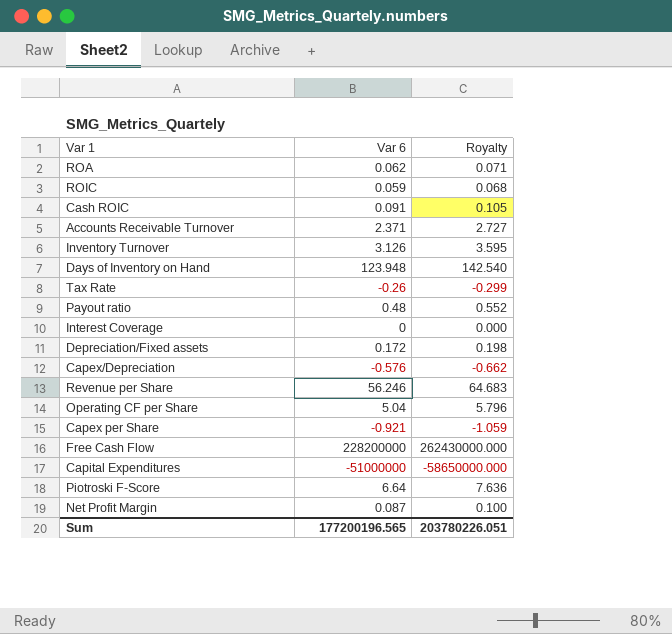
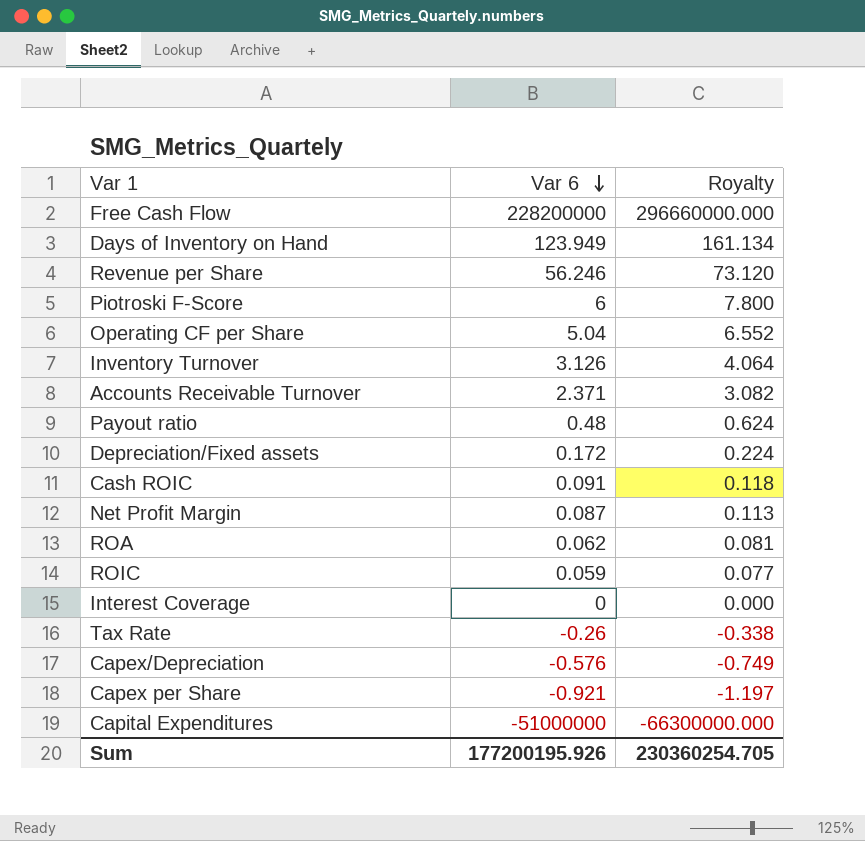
row order: none -> Var 6 descending
column Royalty | formula: [Var 6] * 1.15 -> [Var 6] * 1.3
Days of Inventory on Hand | Var 6: 123.948 -> 123.949
Piotroski F-Score | Var 6: 6.64 -> 6
Sum | Var 6: 177200196.565 -> 177200195.926
Sum | Royalty: 203780226.051 -> 230360254.705

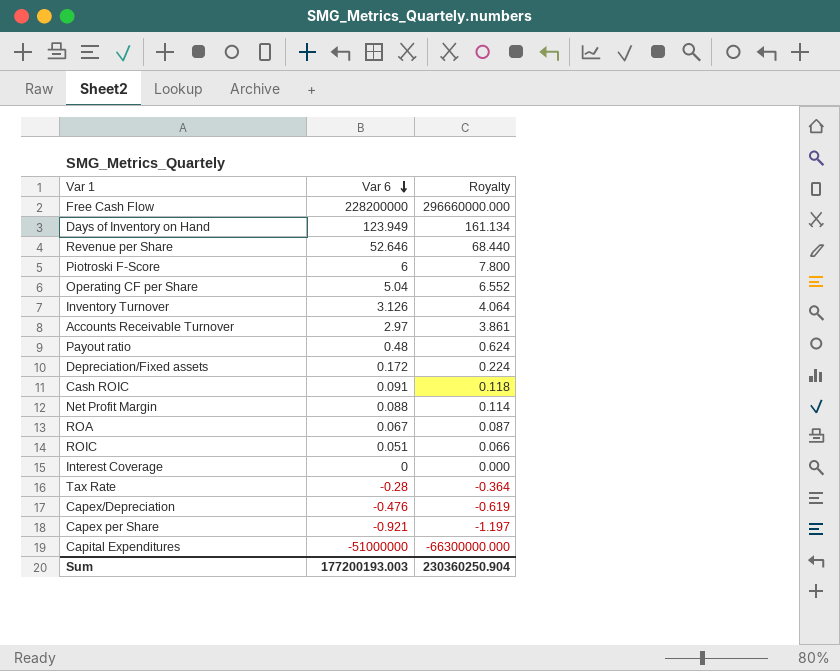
Revenue per Share | Var 6: 56.246 -> 52.646
Revenue per Share | Royalty: 73.120 -> 68.440
Accounts Receivable Turnover | Var 6: 2.371 -> 2.97
Accounts Receivable Turnover | Royalty: 3.082 -> 3.861
Net Profit Margin | Var 6: 0.087 -> 0.088
Net Profit Margin | Royalty: 0.113 -> 0.114
ROA | Var 6: 0.062 -> 0.067
ROA | Royalty: 0.081 -> 0.087
ROIC | Var 6: 0.059 -> 0.051
ROIC | Royalty: 0.077 -> 0.066
Tax Rate | Var 6: -0.26 -> -0.28
Tax Rate | Royalty: -0.338 -> -0.364
Capex/Depreciation | Var 6: -0.576 -> -0.476
Capex/Depreciation | Royalty: -0.749 -> -0.619
Sum | Var 6: 177200195.926 -> 177200193.003
Sum | Royalty: 230360254.705 -> 230360250.904

